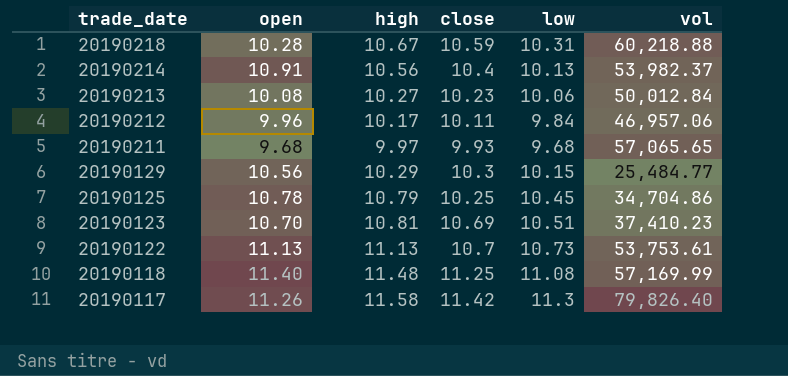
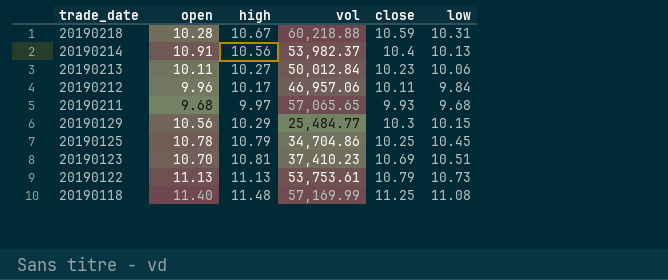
column vol | position: 6 -> 4
row 20190117: 11.26 | 11.58 | 11.42 | 11.3 | 79,826.40 -> none
20190213 | open: 10.08 -> 10.11
20190122 | close: 10.7 -> 10.79

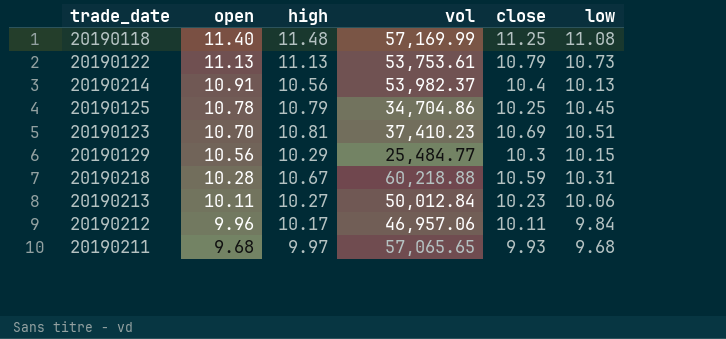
row order: trade_date descending -> open descending

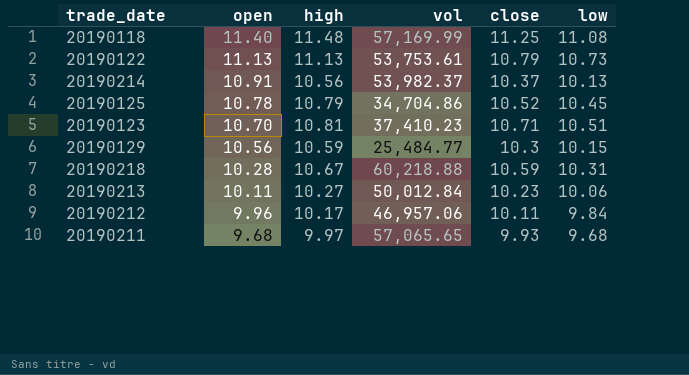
20190214 | close: 10.4 -> 10.37
20190125 | close: 10.25 -> 10.52
20190123 | close: 10.69 -> 10.71
20190129 | high: 10.29 -> 10.59

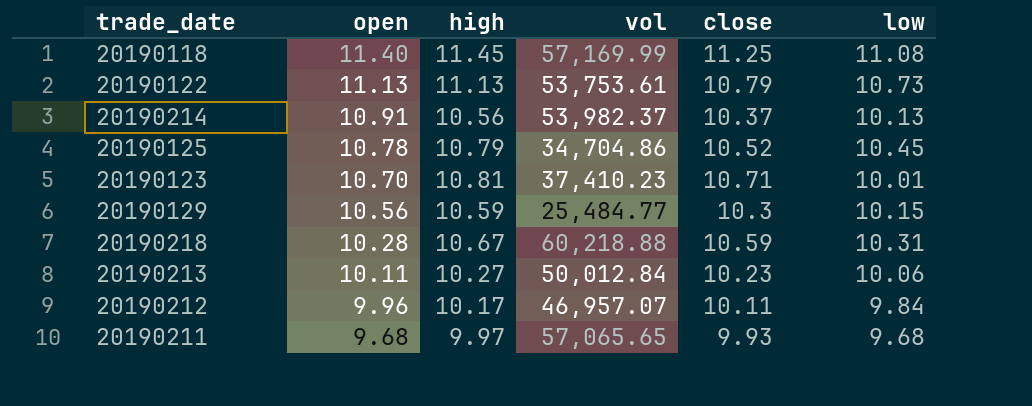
20190118 | high: 11.48 -> 11.45
20190123 | low: 10.51 -> 10.01
20190212 | vol: 46,957.06 -> 46,957.07

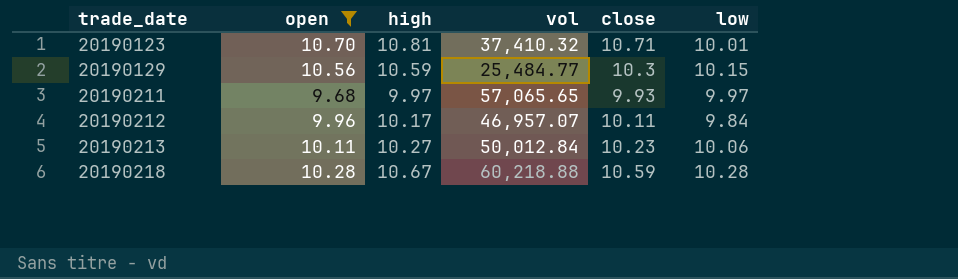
filter: none -> open <= 10.70
row order: open descending -> trade_date ascending
20190123 | vol: 37,410.23 -> 37,410.32
20190211 | low: 9.68 -> 9.97
20190218 | low: 10.31 -> 10.28

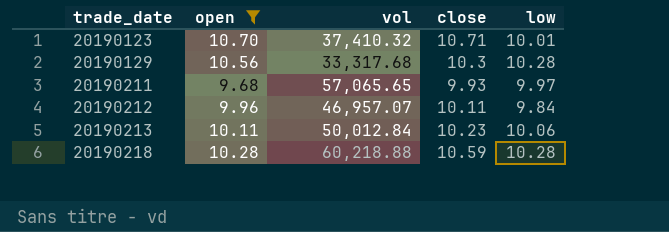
column high | position: 3 -> none
20190129 | vol: 25,484.77 -> 33,317.68
20190129 | low: 10.15 -> 10.28

